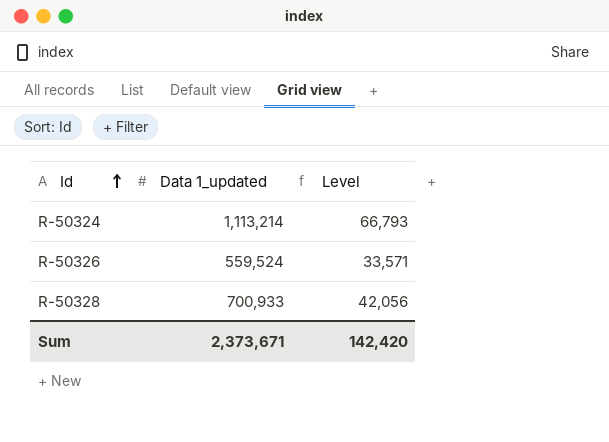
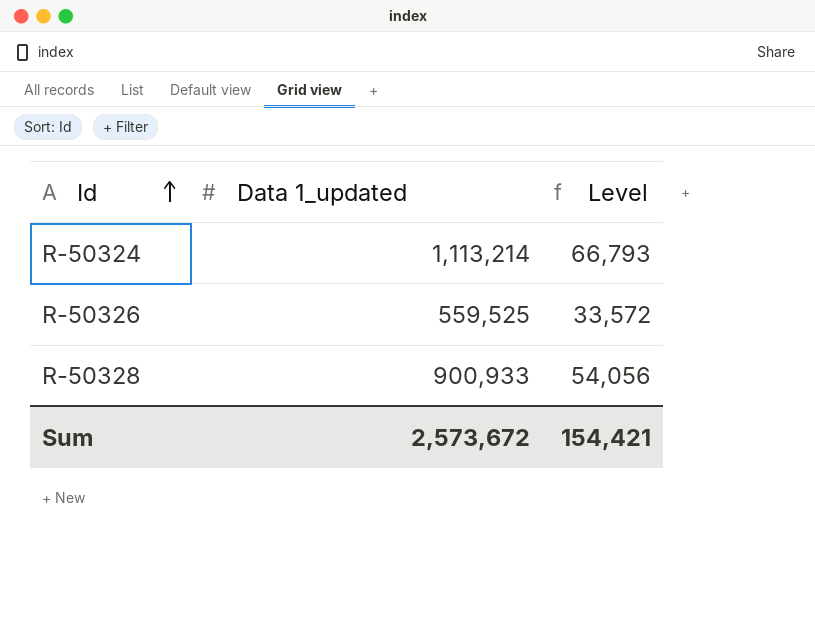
R-50326 | Data 1_updated: 559,524 -> 559,525
R-50326 | Level: 33,571 -> 33,572
R-50328 | Data 1_updated: 700,933 -> 900,933
R-50328 | Level: 42,056 -> 54,056
Sum | Data 1_updated: 2,373,671 -> 2,573,672
Sum | Level: 142,420 -> 154,421

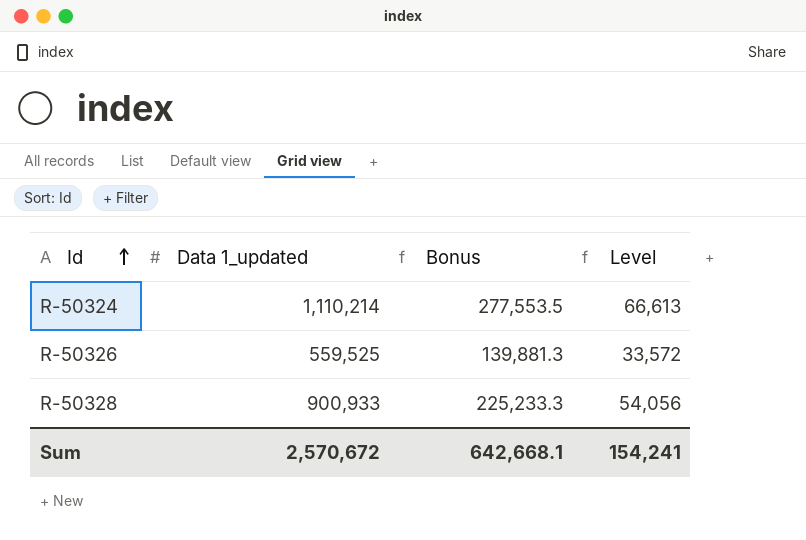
column Bonus | formula: none -> [Data 1_updated] * 0.25
R-50324 | Data 1_updated: 1,113,214 -> 1,110,214
R-50324 | Level: 66,793 -> 66,613
Sum | Data 1_updated: 2,573,672 -> 2,570,672
Sum | Level: 154,421 -> 154,241

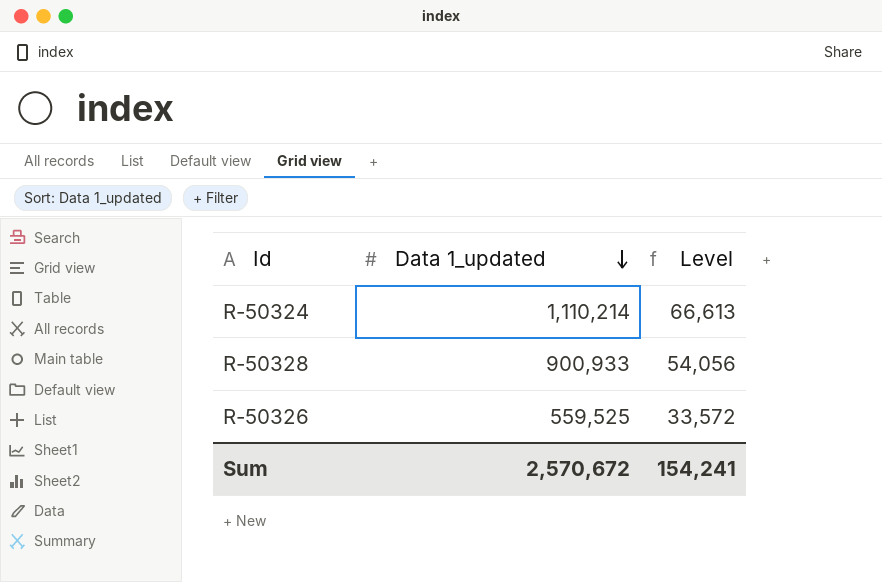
row order: Id ascending -> Data 1_updated descending
column Bonus | formula: [Data 1_updated] * 0.25 -> none

